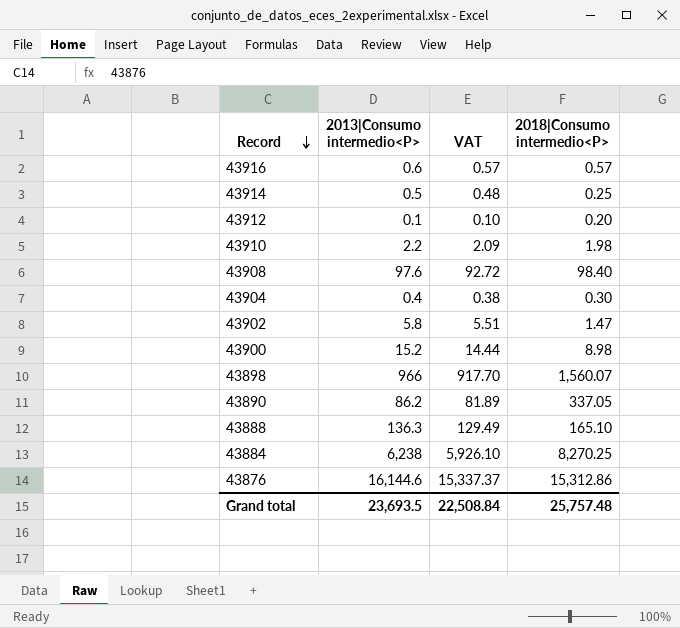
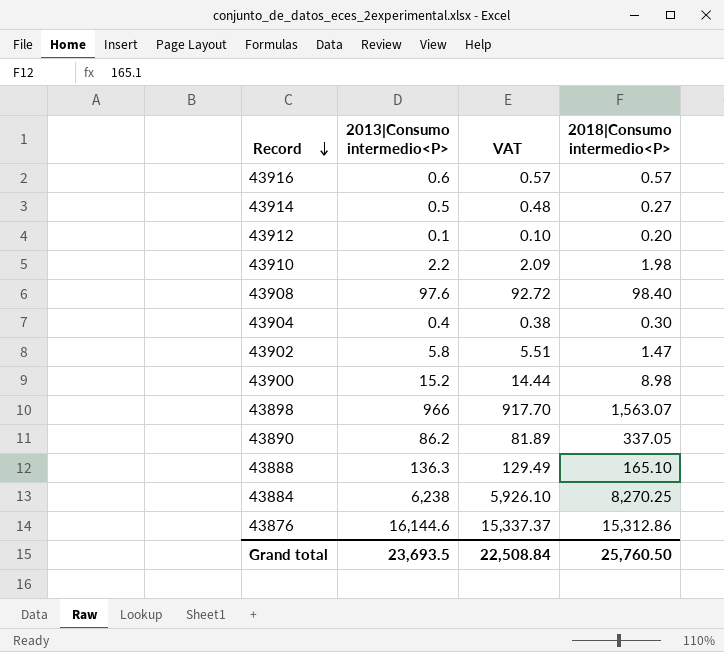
43914 | 2018|Consumo intermedio<P>: 0.25 -> 0.27
43898 | 2018|Consumo intermedio<P>: 1,560.07 -> 1,563.07
Grand total | 2018|Consumo intermedio<P>: 25,757.48 -> 25,760.50

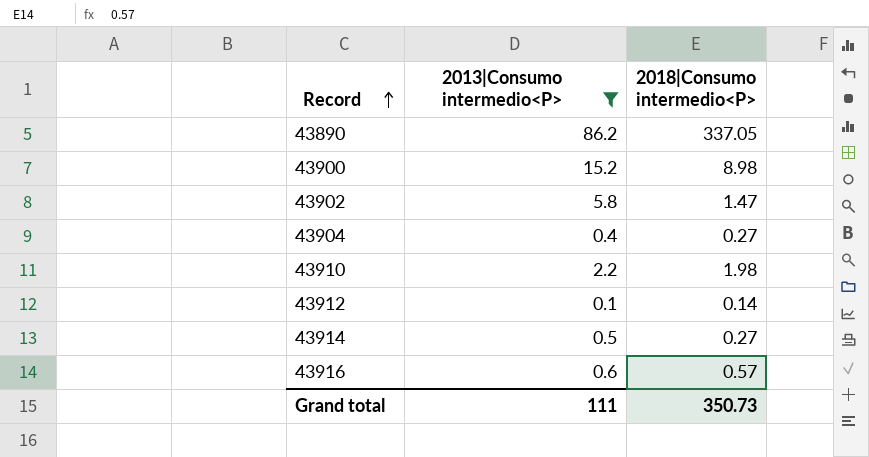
filter: none -> 2013|Consumo intermedio<P> <= 86.2
row order: Record descending -> Record ascending
column VAT | formula: [2013|Consumo intermedio<P>] * 0.95 -> none
43904 | 2018|Consumo intermedio<P>: 0.30 -> 0.27
43912 | 2018|Consumo intermedio<P>: 0.20 -> 0.14
Grand total | 2013|Consumo intermedio<P>: 23,693.5 -> 111
Grand total | 2018|Consumo intermedio<P>: 25,760.50 -> 350.73

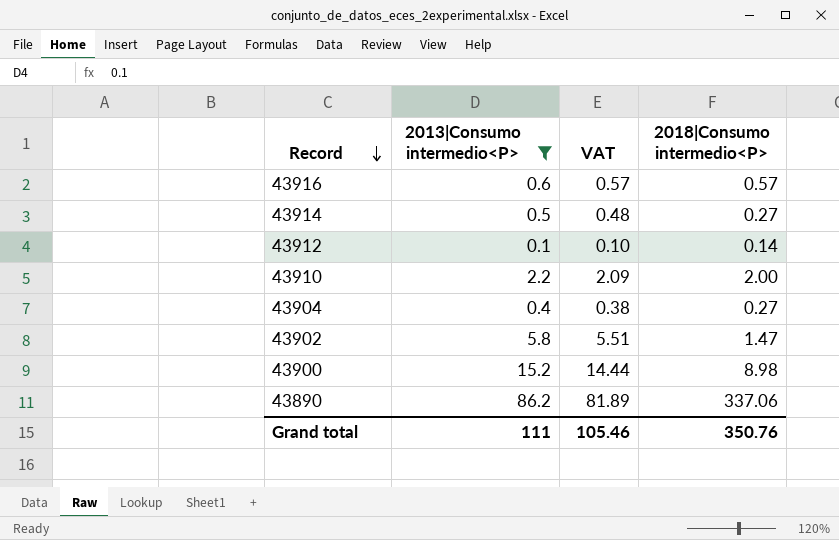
row order: Record ascending -> Record descending
column VAT | formula: none -> [2013|Consumo intermedio<P>] * 0.95
43910 | 2018|Consumo intermedio<P>: 1.98 -> 2.00
43890 | 2018|Consumo intermedio<P>: 337.05 -> 337.06
Grand total | 2018|Consumo intermedio<P>: 350.73 -> 350.76

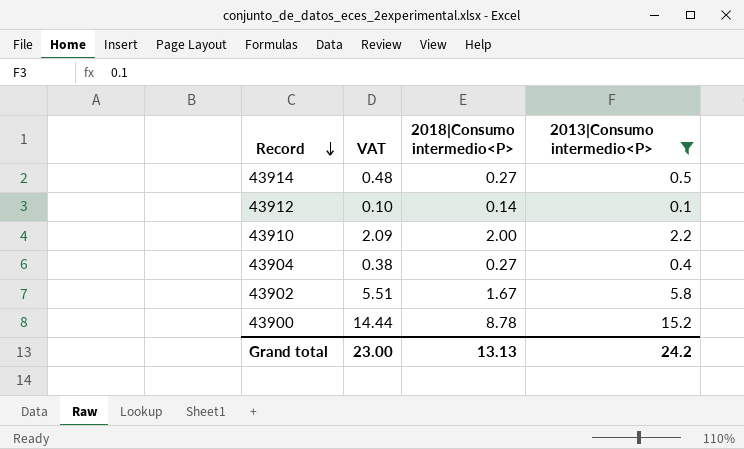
column 2013|Consumo intermedio<P> | position: 2 -> 4
row 43916: 0.6 | 0.57 | 0.57 -> none
row 43890: 86.2 | 81.89 | 337.06 -> none
43902 | 2018|Consumo intermedio<P>: 1.47 -> 1.67
43900 | 2018|Consumo intermedio<P>: 8.98 -> 8.78
Grand total | VAT: 105.46 -> 23.00
Grand total | 2018|Consumo intermedio<P>: 350.76 -> 13.13
Grand total | 2013|Consumo intermedio<P>: 111 -> 24.2

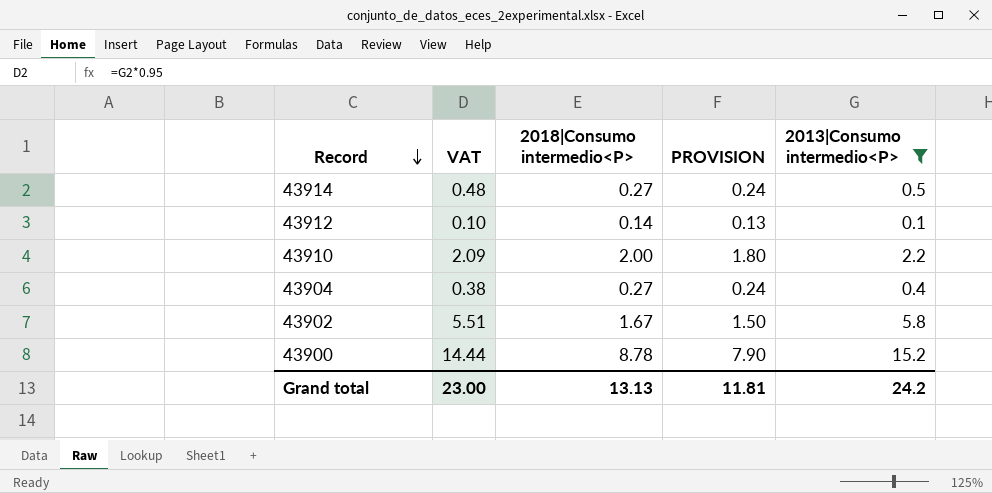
column PROVISION | formula: none -> [2018|Consumo intermedio<P>] * 0.9

